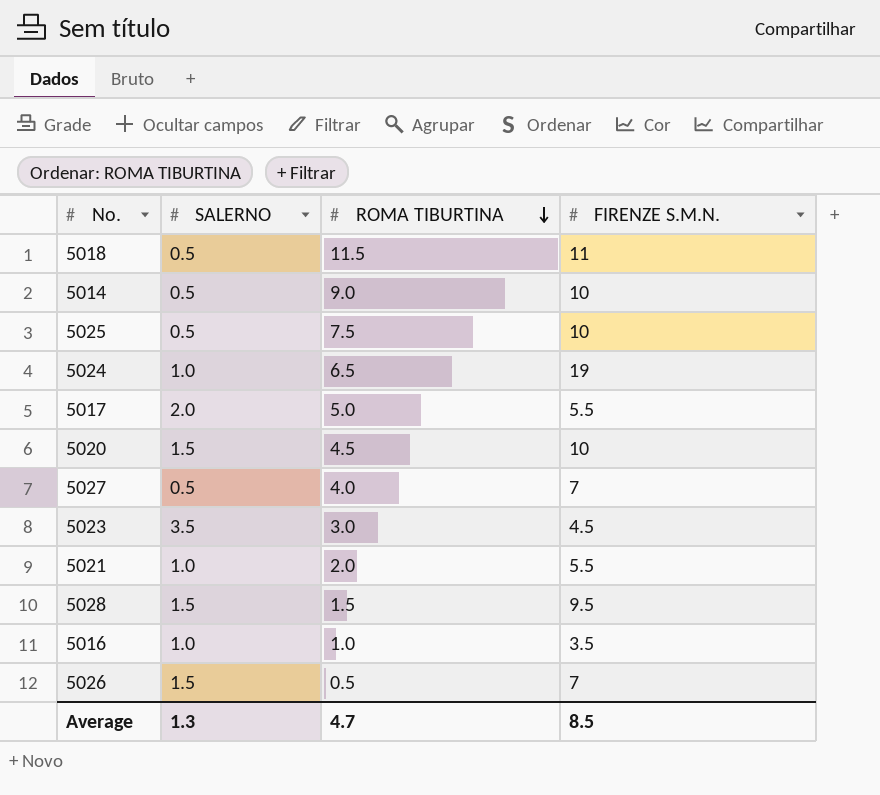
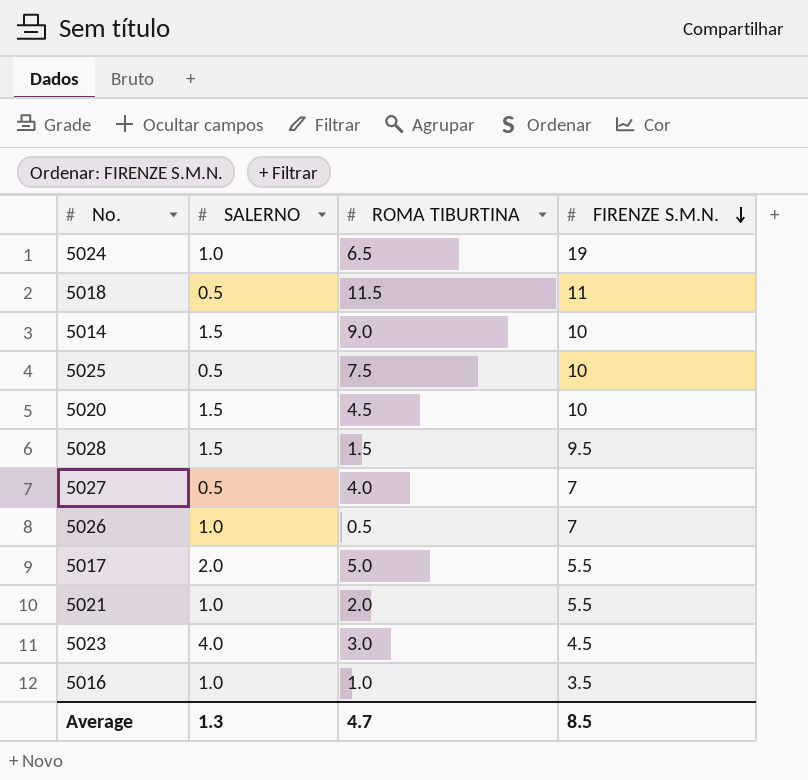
row order: ROMA TIBURTINA descending -> FIRENZE S.M.N. descending
5014 | SALERNO: 0.5 -> 1.5
5026 | SALERNO: 1.5 -> 1.0
5023 | SALERNO: 3.5 -> 4.0

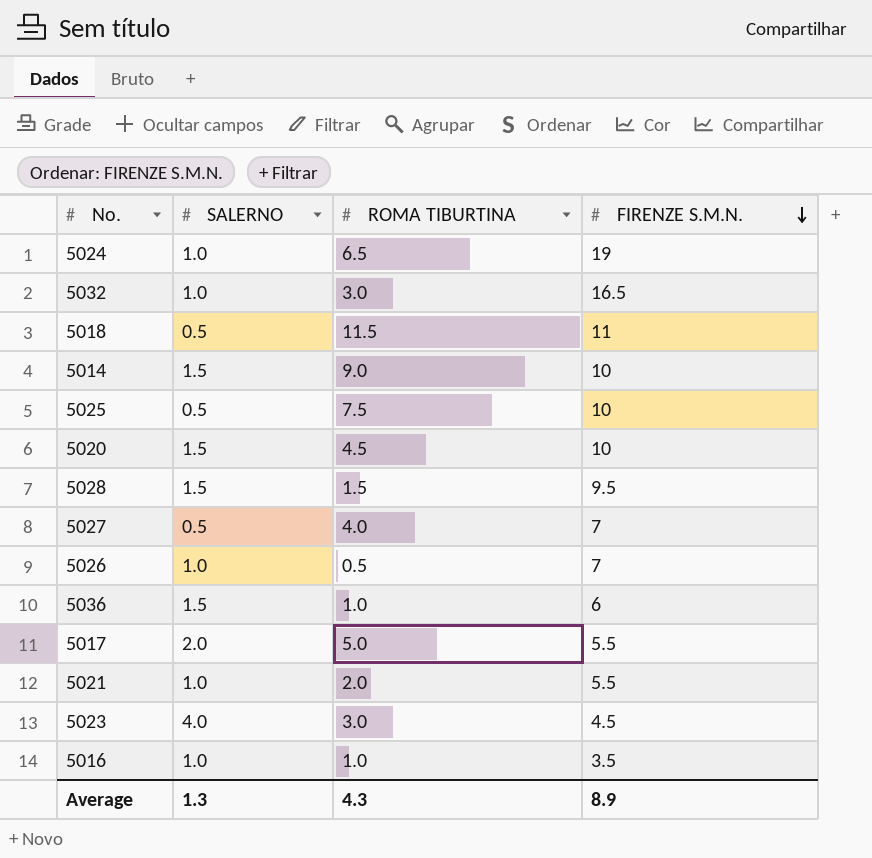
row 5032: none -> 1.0 | 3.0 | 16.5
row 5036: none -> 1.5 | 1.0 | 6
Average | ROMA TIBURTINA: 4.7 -> 4.3
Average | FIRENZE S.M.N.: 8.5 -> 8.9

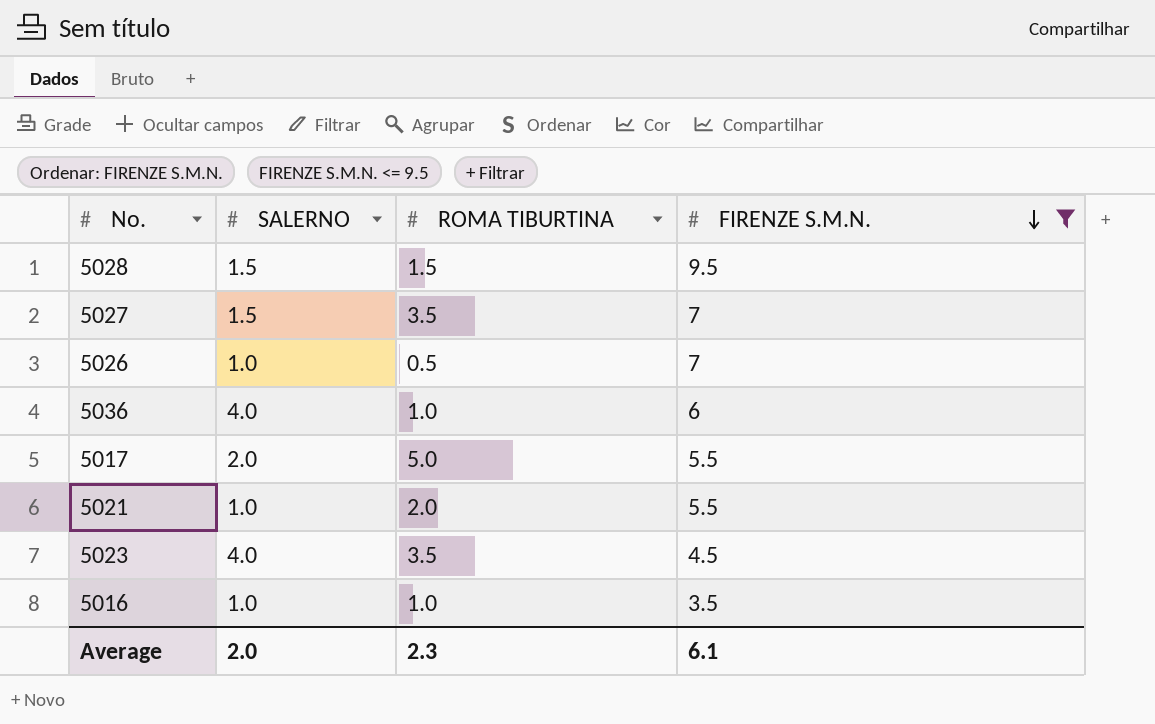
filter: none -> FIRENZE S.M.N. <= 9.5
5027 | SALERNO: 0.5 -> 1.5
5027 | ROMA TIBURTINA: 4.0 -> 3.5
5036 | SALERNO: 1.5 -> 4.0
5023 | ROMA TIBURTINA: 3.0 -> 3.5
Average | SALERNO: 1.3 -> 2.0
Average | ROMA TIBURTINA: 4.3 -> 2.3
Average | FIRENZE S.M.N.: 8.9 -> 6.1

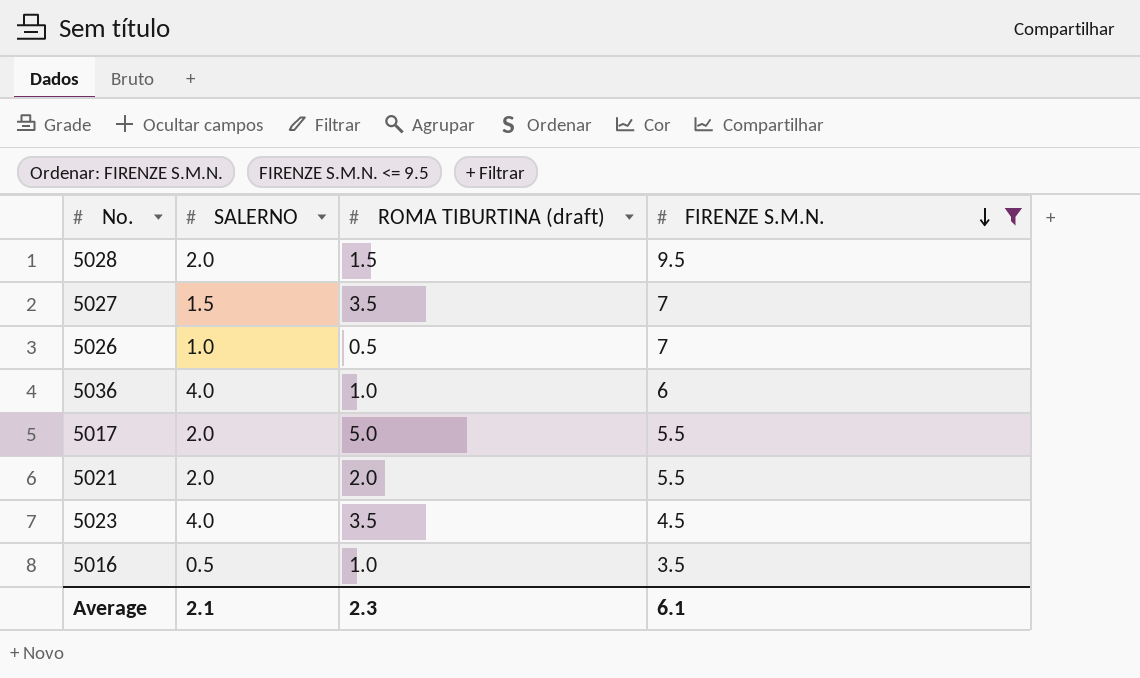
column name: ROMA TIBURTINA -> ROMA TIBURTINA (draft)
5028 | SALERNO: 1.5 -> 2.0
5021 | SALERNO: 1.0 -> 2.0
5016 | SALERNO: 1.0 -> 0.5
Average | SALERNO: 2.0 -> 2.1

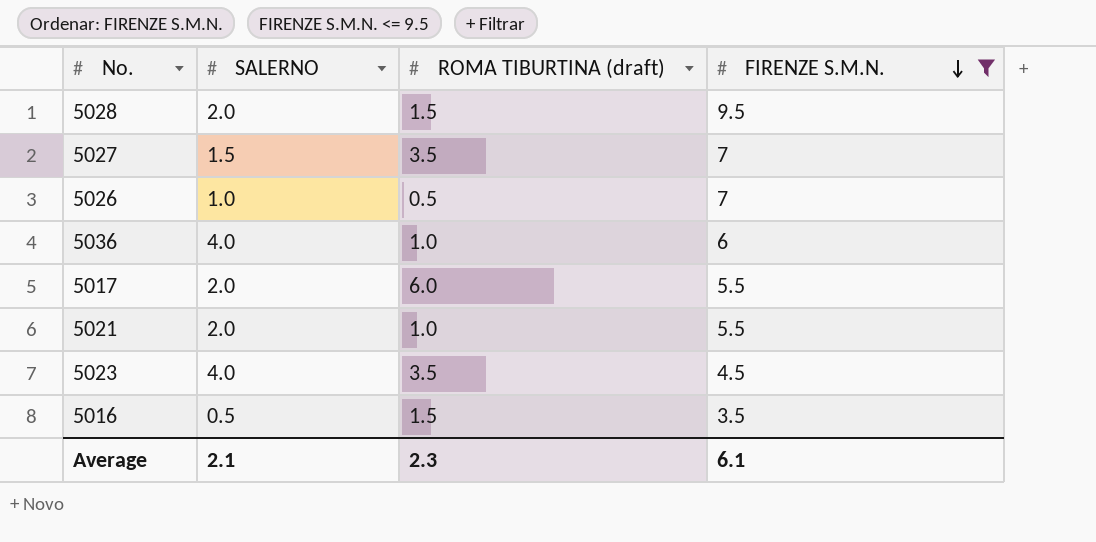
5017 | ROMA TIBURTINA (draft): 5.0 -> 6.0
5021 | ROMA TIBURTINA (draft): 2.0 -> 1.0
5016 | ROMA TIBURTINA (draft): 1.0 -> 1.5

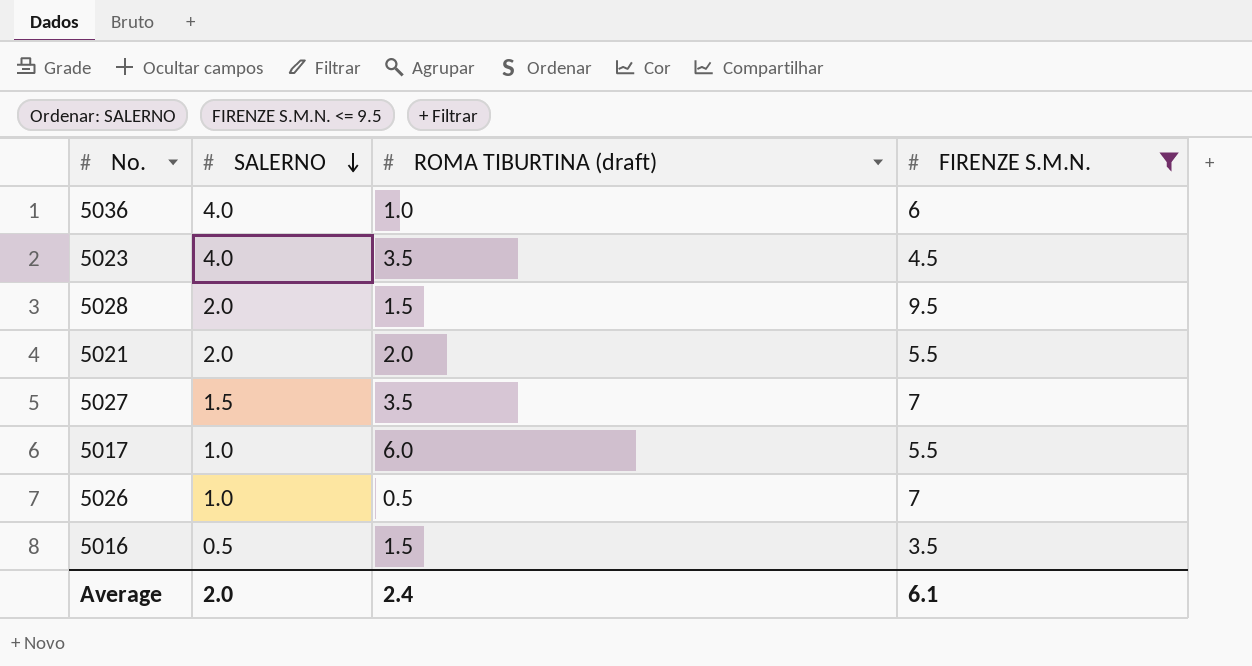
row order: FIRENZE S.M.N. descending -> SALERNO descending
5021 | ROMA TIBURTINA (draft): 1.0 -> 2.0
5017 | SALERNO: 2.0 -> 1.0
Average | SALERNO: 2.1 -> 2.0
Average | ROMA TIBURTINA (draft): 2.3 -> 2.4

